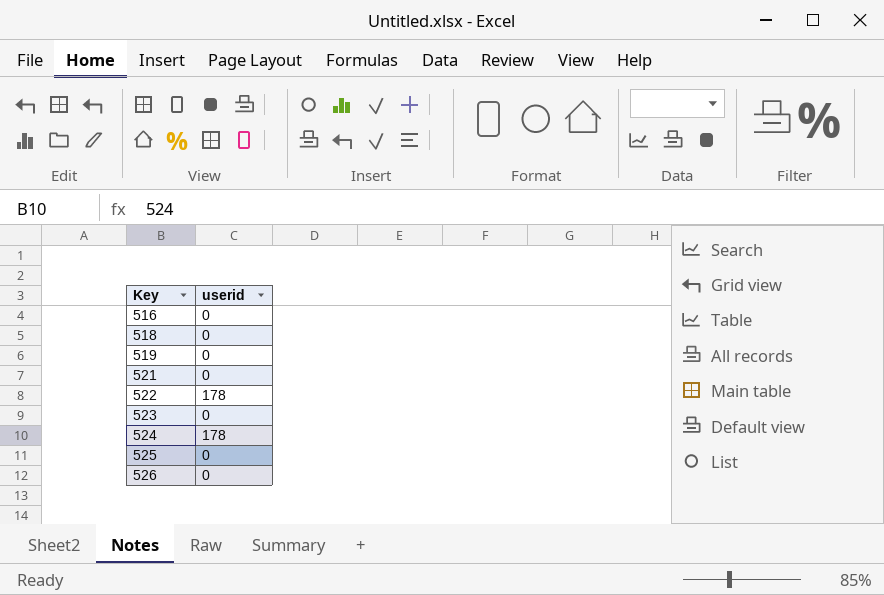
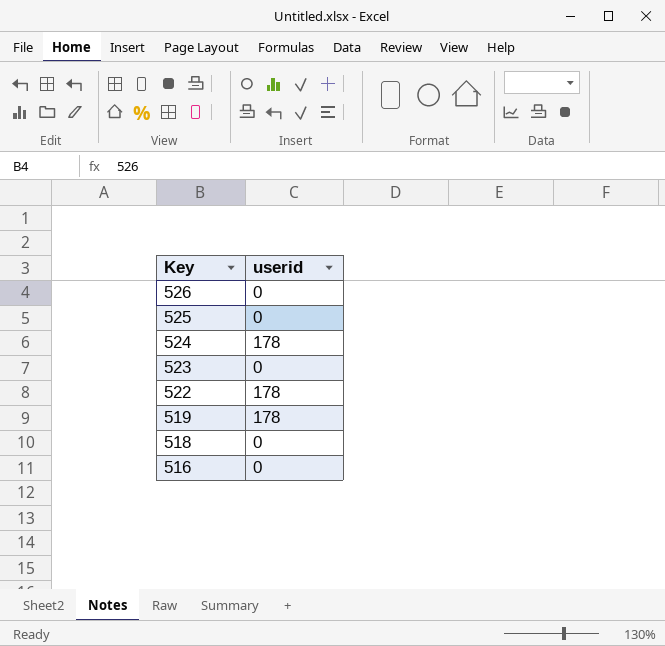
row order: Key ascending -> Key descending
row 521: 0 -> none
519 | userid: 0 -> 178

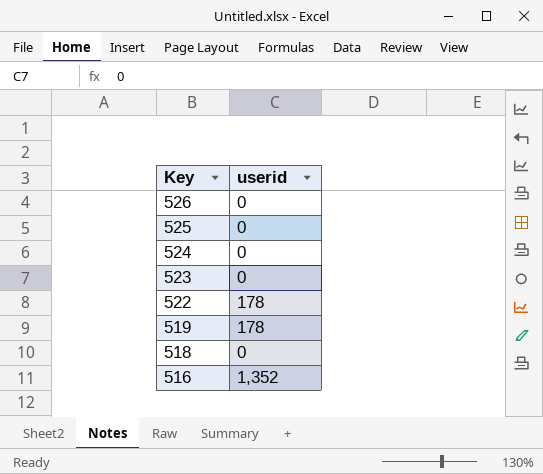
524 | userid: 178 -> 0
516 | userid: 0 -> 1,352

